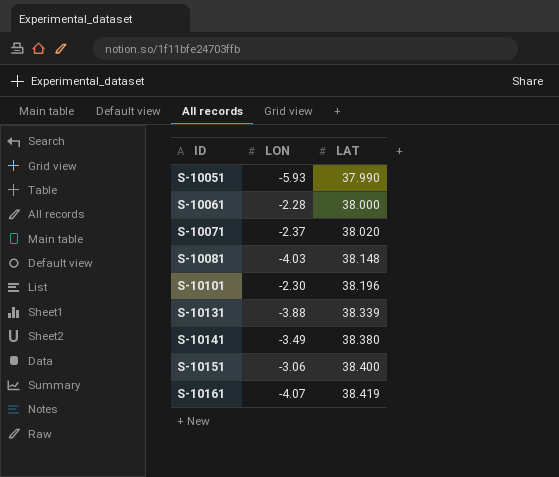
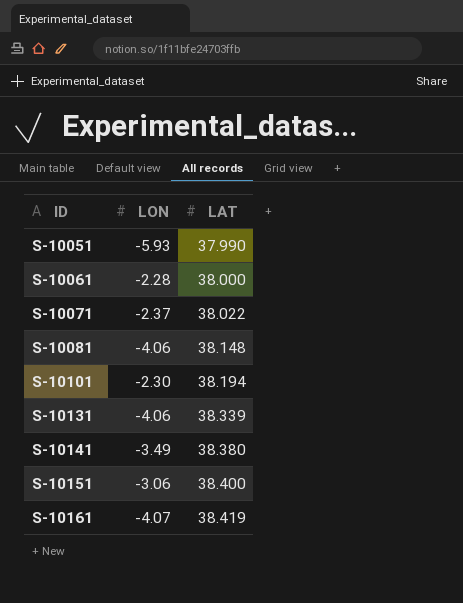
S-10071 | LAT: 38.020 -> 38.022
S-10081 | LON: -4.03 -> -4.06
S-10101 | LAT: 38.196 -> 38.194
S-10131 | LON: -3.88 -> -4.06

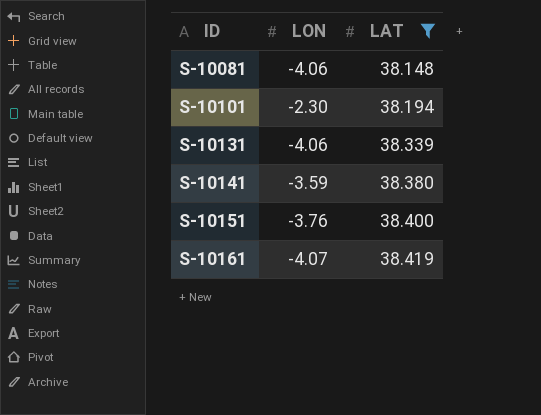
filter: none -> LAT >= 38.148
S-10141 | LON: -3.49 -> -3.59
S-10151 | LON: -3.06 -> -3.76

